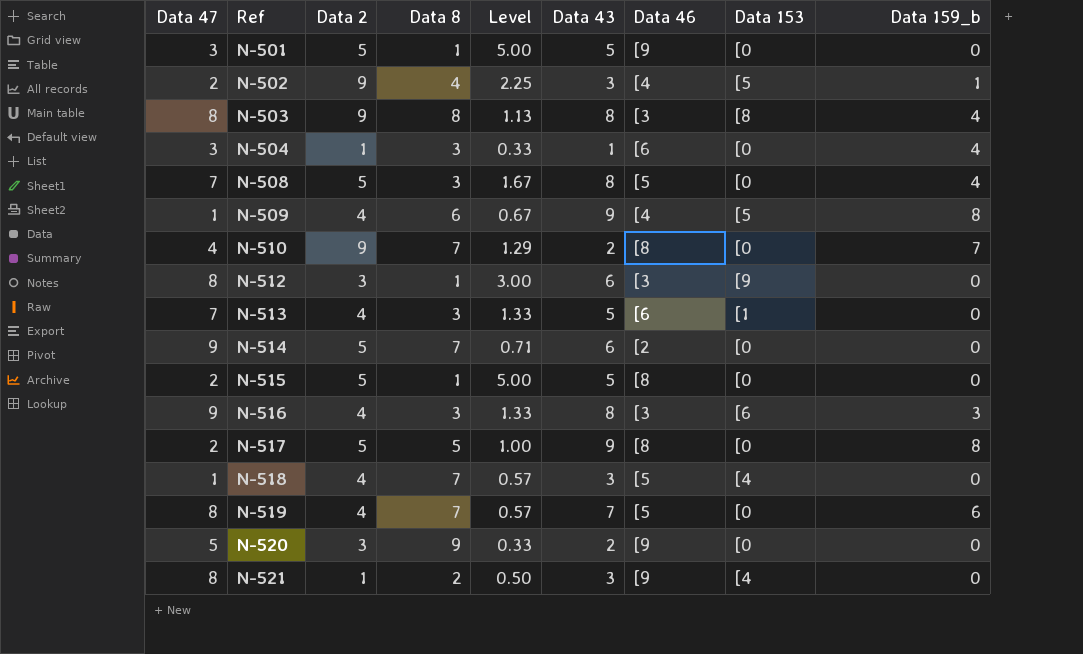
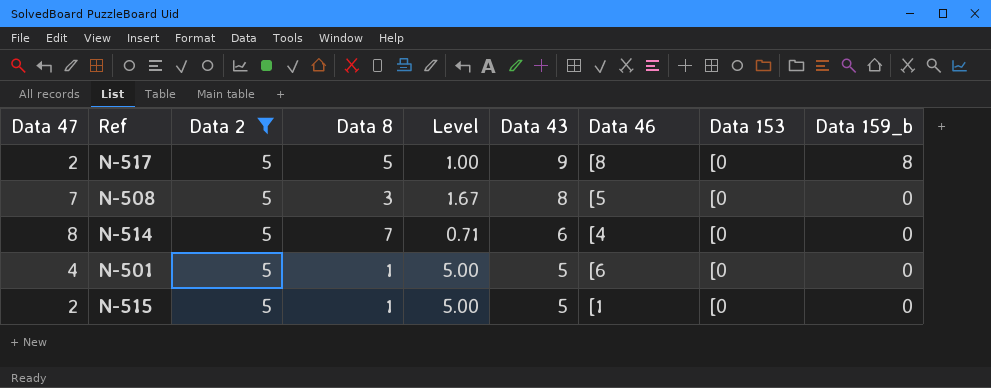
filter: none -> Data 2 = 5
row order: Ref ascending -> Data 43 descending
N-508 | Data 159_b: 4 -> 0
N-514 | Data 47: 9 -> 8
N-514 | Data 46: [2 -> [4
N-501 | Data 47: 3 -> 4
N-501 | Data 46: [9 -> [6
N-515 | Data 46: [8 -> [1

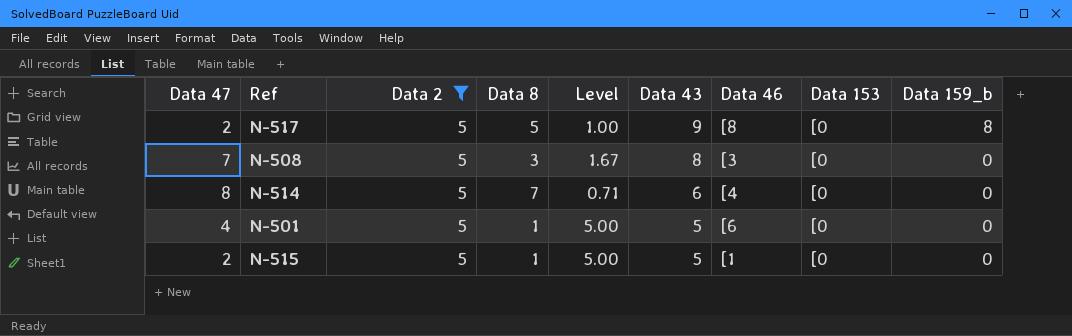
N-508 | Data 46: [5 -> [3

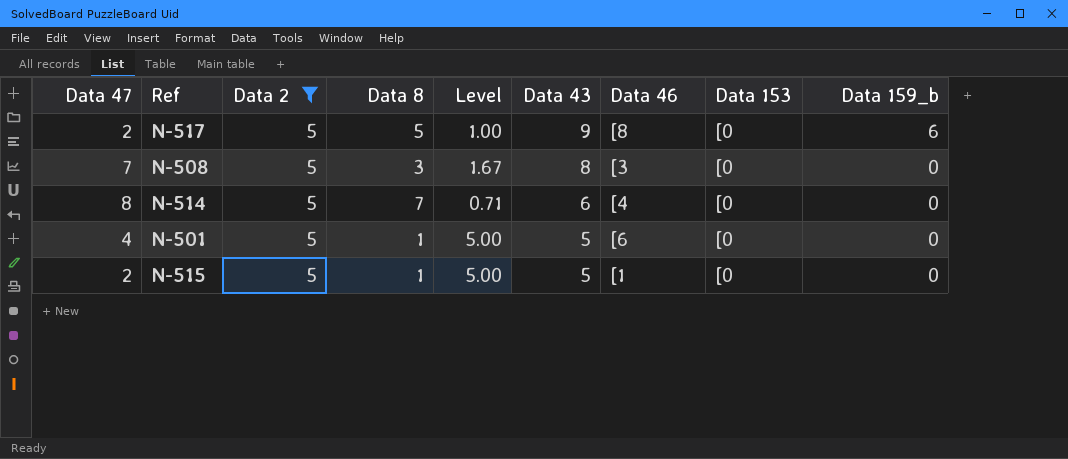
N-517 | Data 159_b: 8 -> 6

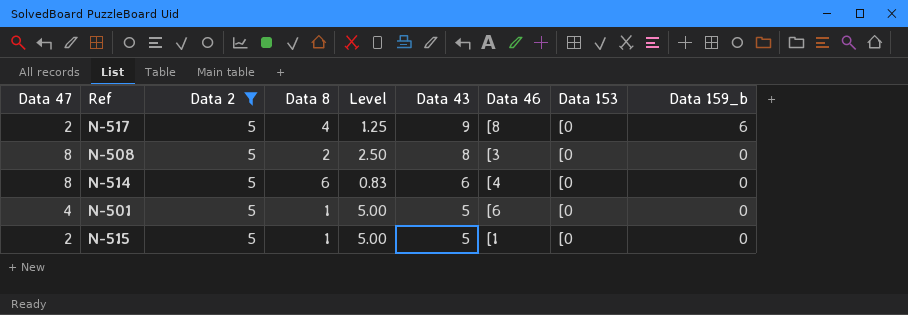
N-517 | Data 8: 5 -> 4
N-517 | Level: 1.00 -> 1.25
N-508 | Data 47: 7 -> 8
N-508 | Data 8: 3 -> 2
N-508 | Level: 1.67 -> 2.50
N-514 | Data 8: 7 -> 6
N-514 | Level: 0.71 -> 0.83

